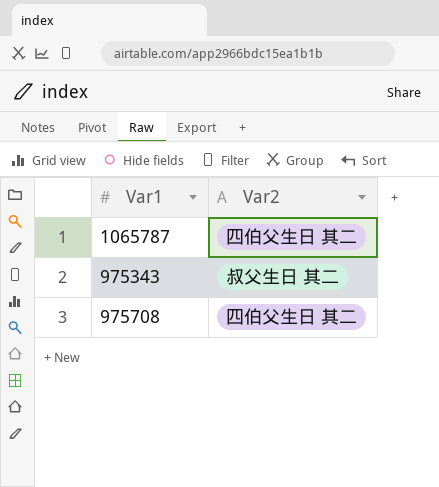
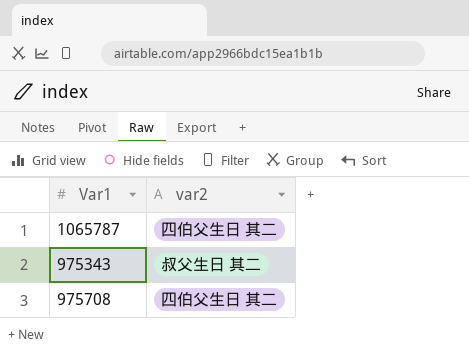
column name: Var2 -> var2

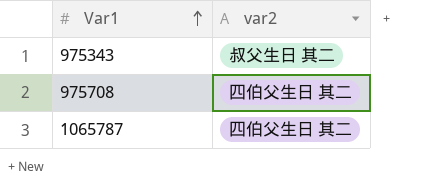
row order: none -> Var1 ascending

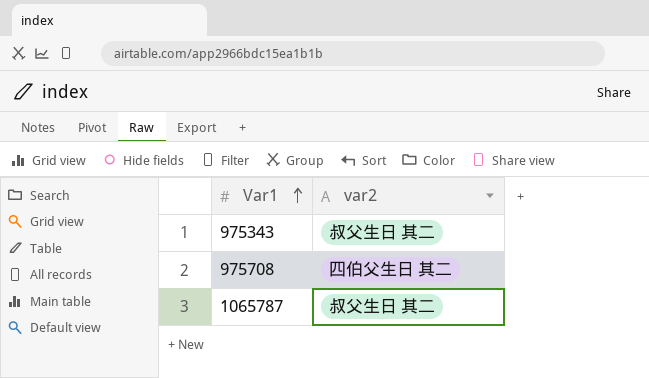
1065787 | var2: 四伯父生日 其二 -> 叔父生日 其二

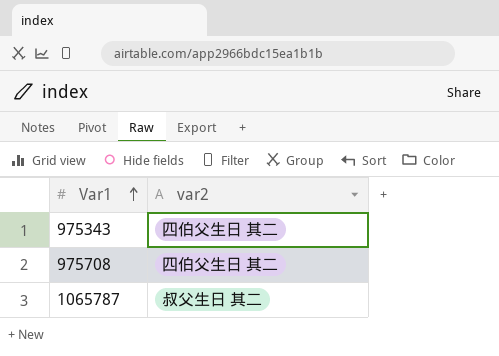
975343 | var2: 叔父生日 其二 -> 四伯父生日 其二

